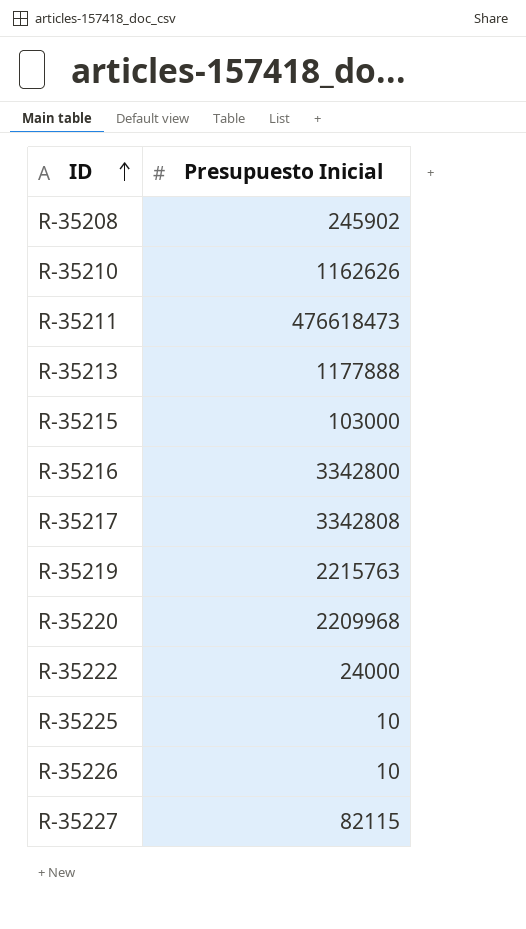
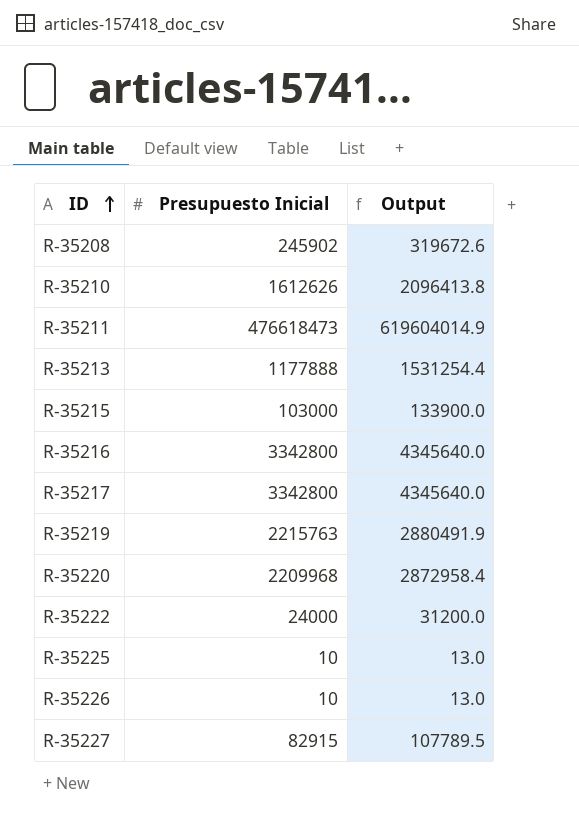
column Output | formula: none -> [Presupuesto Inicial] * 1.3
R-35210 | Presupuesto Inicial: 1162626 -> 1612626
R-35217 | Presupuesto Inicial: 3342808 -> 3342800
R-35227 | Presupuesto Inicial: 82115 -> 82915

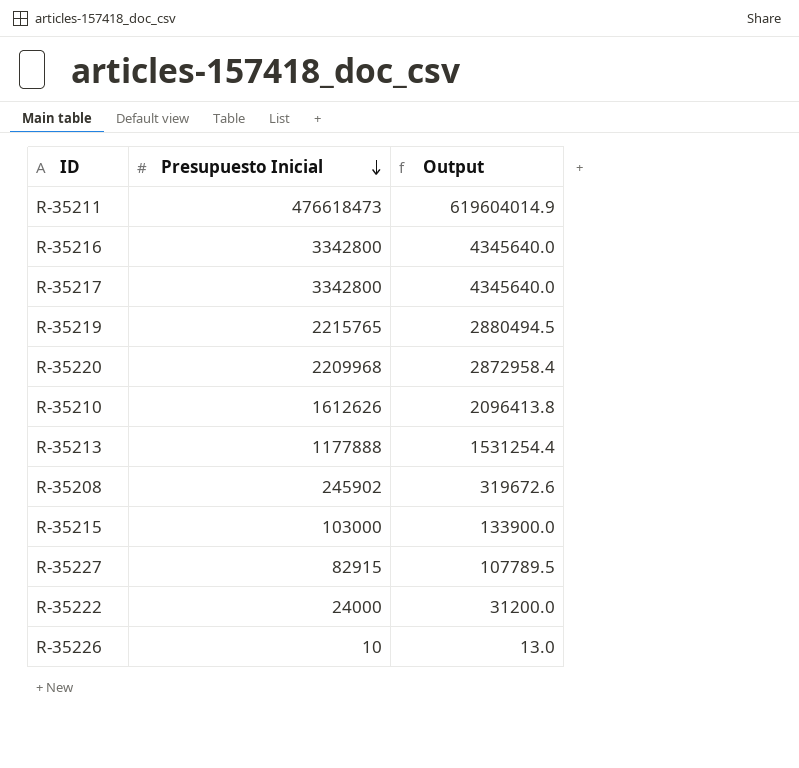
row order: ID ascending -> Presupuesto Inicial descending
row R-35225: 10 | 13.0 -> none
R-35219 | Presupuesto Inicial: 2215763 -> 2215765
R-35219 | Output: 2880491.9 -> 2880494.5

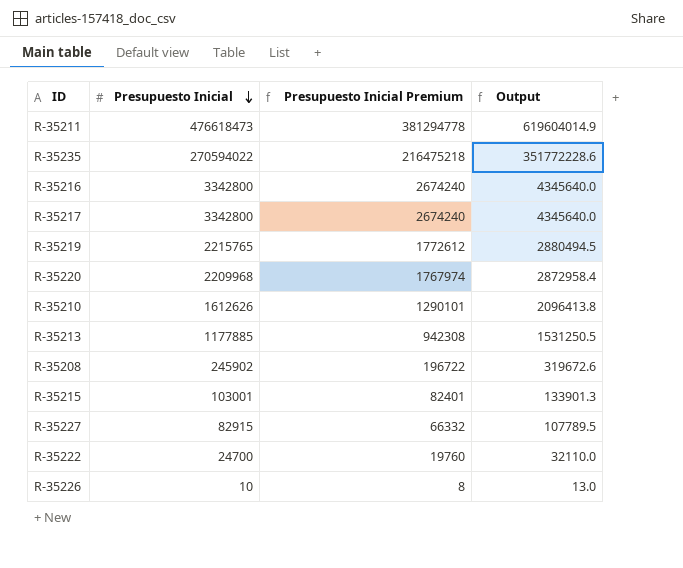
column Presupuesto Inicial Premium | formula: none -> [Presupuesto Inicial] * 0.8
row R-35235: none -> 270594022 | 216475218 | 351772228.6
R-35213 | Presupuesto Inicial: 1177888 -> 1177885
R-35213 | Output: 1531254.4 -> 1531250.5
R-35215 | Presupuesto Inicial: 103000 -> 103001
R-35215 | Output: 133900.0 -> 133901.3
R-35222 | Presupuesto Inicial: 24000 -> 24700
R-35222 | Output: 31200.0 -> 32110.0

